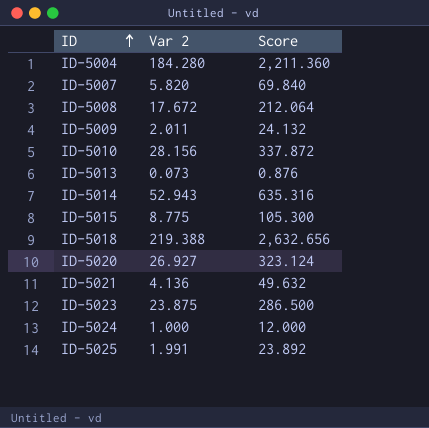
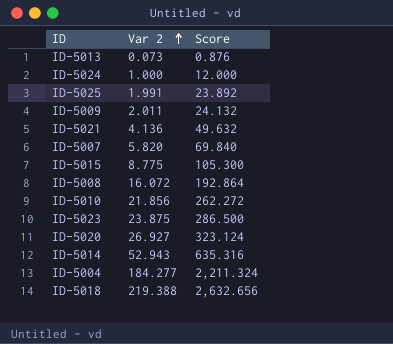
row order: ID ascending -> Var 2 ascending
ID-5008 | Var 2: 17.672 -> 16.072
ID-5008 | Score: 212.064 -> 192.864
ID-5010 | Var 2: 28.156 -> 21.856
ID-5010 | Score: 337.872 -> 262.272
ID-5004 | Var 2: 184.280 -> 184.277
ID-5004 | Score: 2,211.360 -> 2,211.324

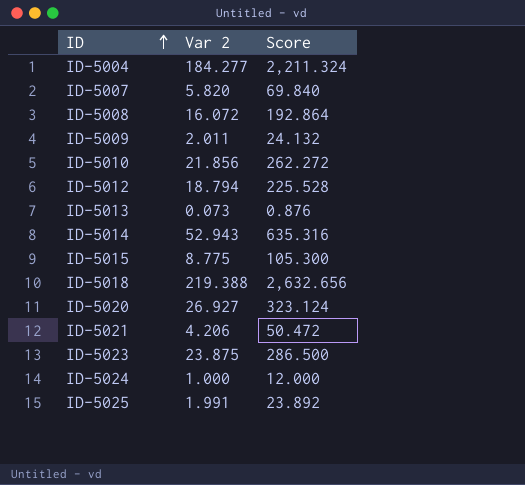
row order: Var 2 ascending -> ID ascending
row ID-5012: none -> 18.794 | 225.528
ID-5021 | Var 2: 4.136 -> 4.206
ID-5021 | Score: 49.632 -> 50.472

